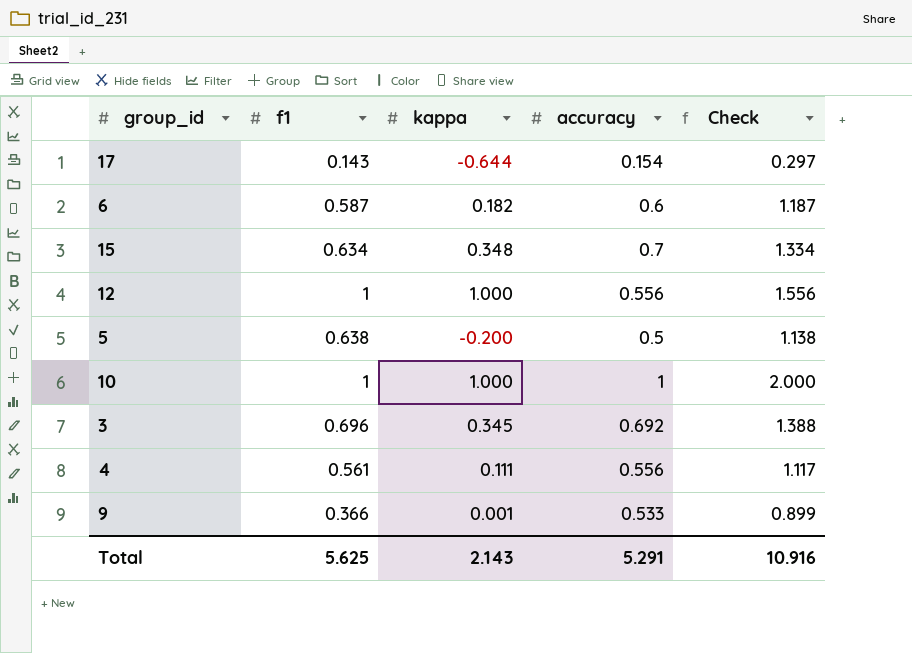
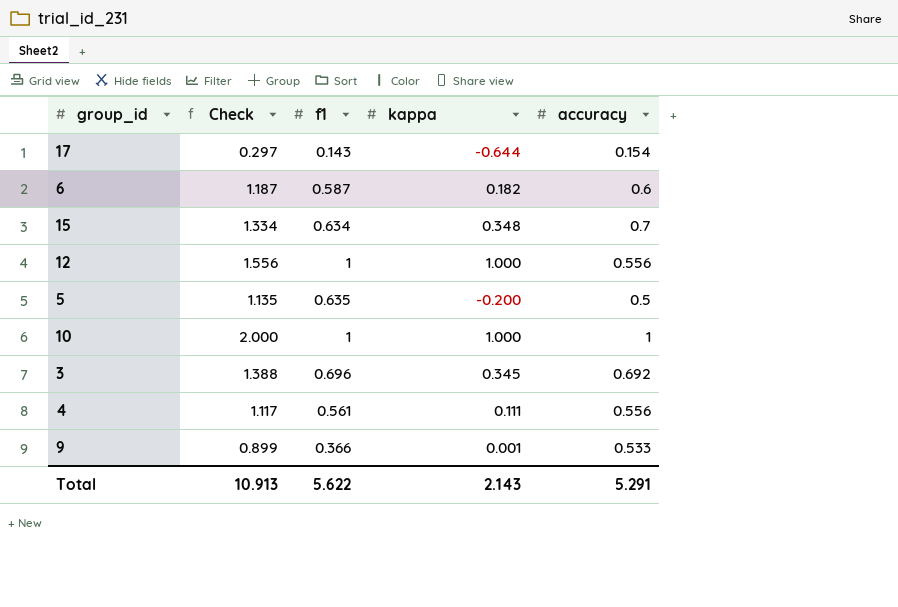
column Check | position: 5 -> 2
5 | Check: 1.138 -> 1.135
5 | f1: 0.638 -> 0.635
Total | Check: 10.916 -> 10.913
Total | f1: 5.625 -> 5.622

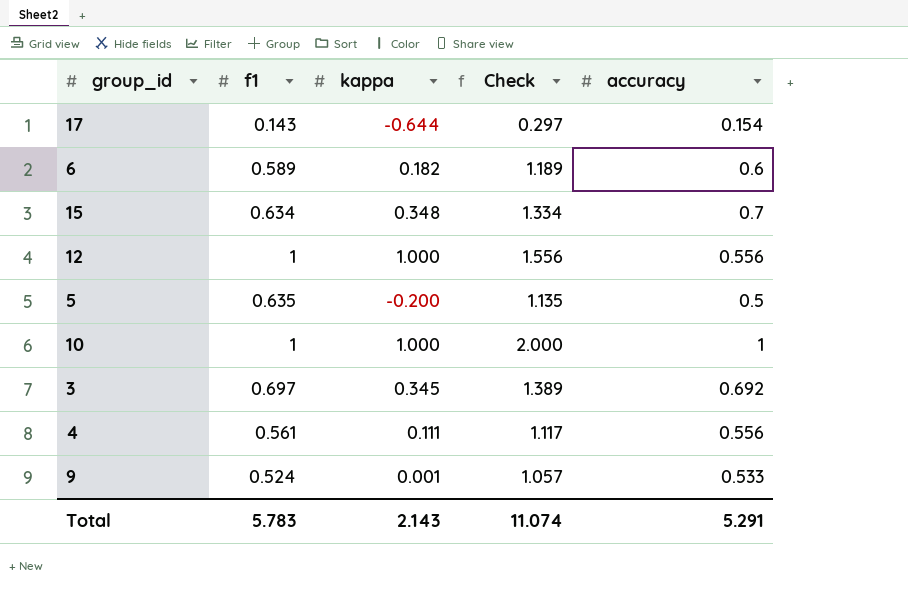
column Check | position: 2 -> 4
6 | f1: 0.587 -> 0.589
6 | Check: 1.187 -> 1.189
3 | f1: 0.696 -> 0.697
3 | Check: 1.388 -> 1.389
9 | f1: 0.366 -> 0.524
9 | Check: 0.899 -> 1.057
Total | f1: 5.622 -> 5.783
Total | Check: 10.913 -> 11.074

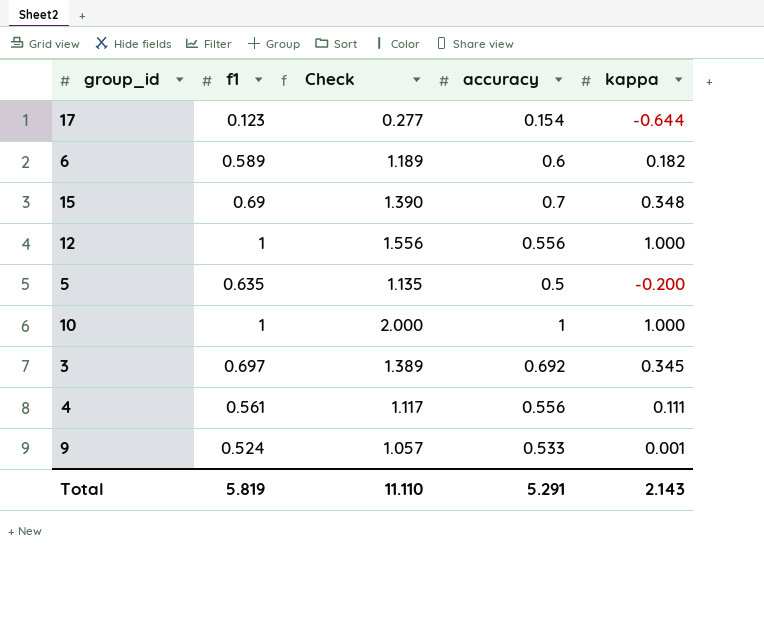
column kappa | position: 3 -> 5
17 | f1: 0.143 -> 0.123
17 | Check: 0.297 -> 0.277
15 | f1: 0.634 -> 0.69
15 | Check: 1.334 -> 1.390
Total | f1: 5.783 -> 5.819
Total | Check: 11.074 -> 11.110

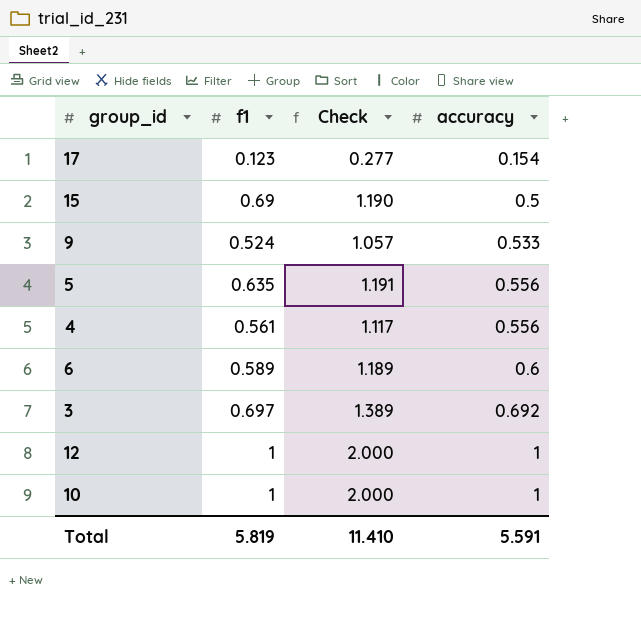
row order: none -> accuracy ascending
column kappa | position: 5 -> none
15 | Check: 1.390 -> 1.190
15 | accuracy: 0.7 -> 0.5
5 | Check: 1.135 -> 1.191
5 | accuracy: 0.5 -> 0.556
12 | Check: 1.556 -> 2.000
12 | accuracy: 0.556 -> 1
Total | Check: 11.110 -> 11.410
Total | accuracy: 5.291 -> 5.591

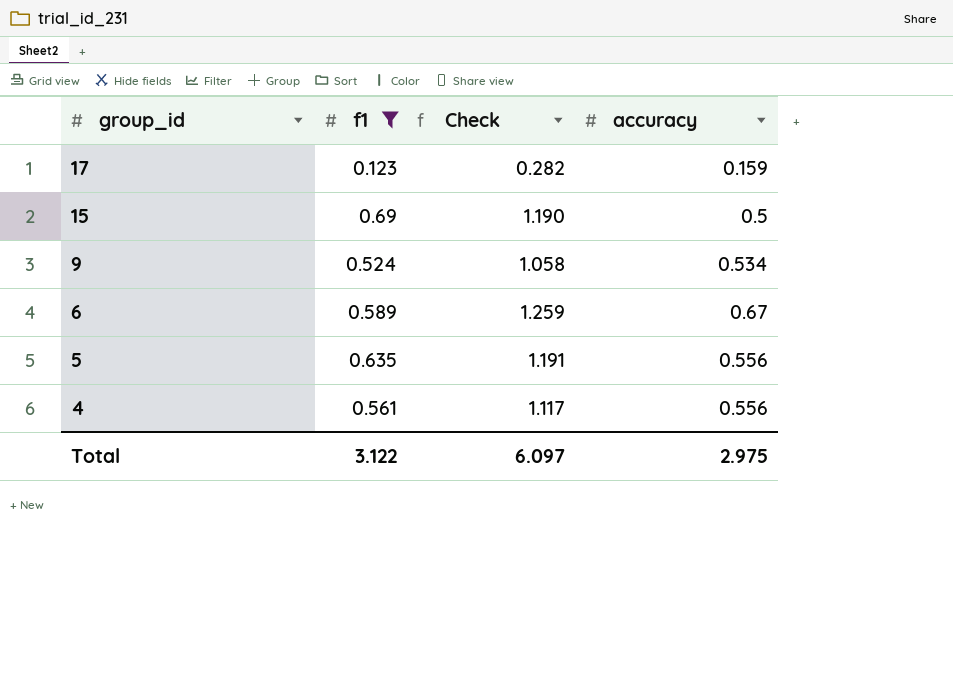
filter: none -> f1 <= 0.69
row order: accuracy ascending -> group_id descending
17 | Check: 0.277 -> 0.282
17 | accuracy: 0.154 -> 0.159
9 | Check: 1.057 -> 1.058
9 | accuracy: 0.533 -> 0.534
6 | Check: 1.189 -> 1.259
6 | accuracy: 0.6 -> 0.67
Total | f1: 5.819 -> 3.122
Total | Check: 11.410 -> 6.097
Total | accuracy: 5.591 -> 2.975

